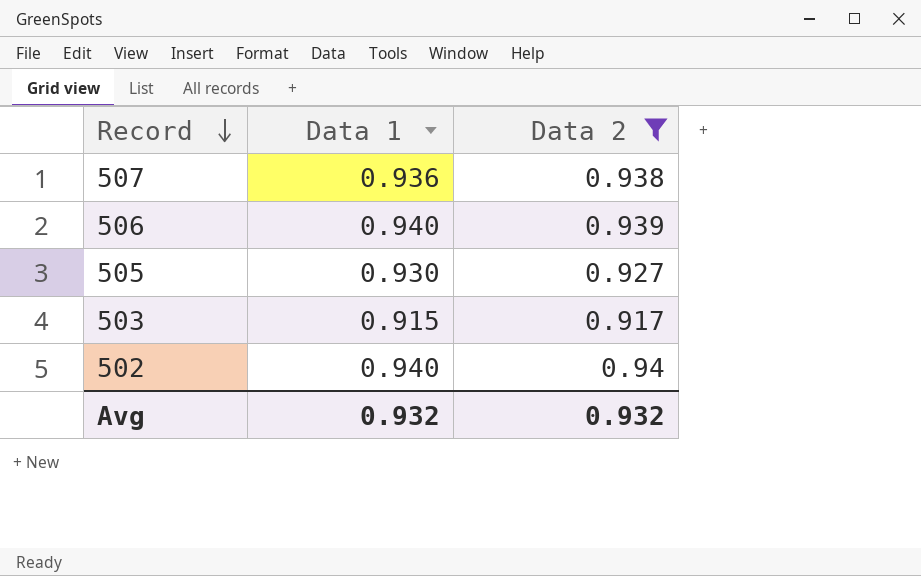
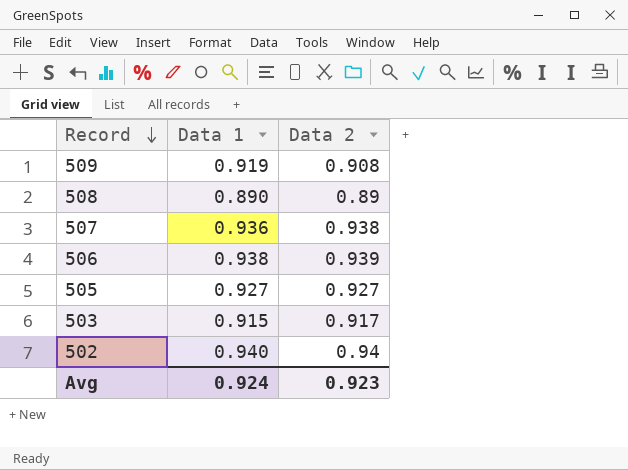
filter: Data 2 >= 0.917 -> none
506 | Data 1: 0.940 -> 0.938
505 | Data 1: 0.930 -> 0.927
Avg | Data 1: 0.932 -> 0.924
Avg | Data 2: 0.932 -> 0.923

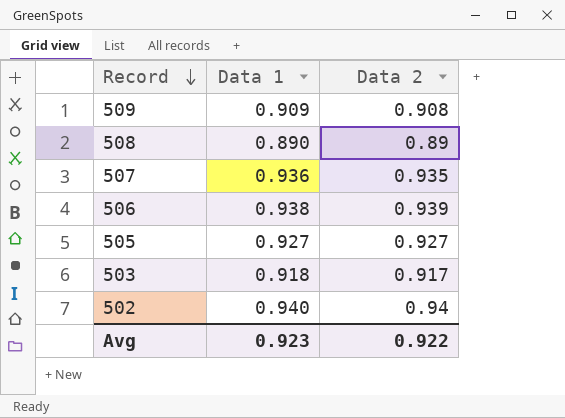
509 | Data 1: 0.919 -> 0.909
507 | Data 2: 0.938 -> 0.935
503 | Data 1: 0.915 -> 0.918
Avg | Data 1: 0.924 -> 0.923
Avg | Data 2: 0.923 -> 0.922

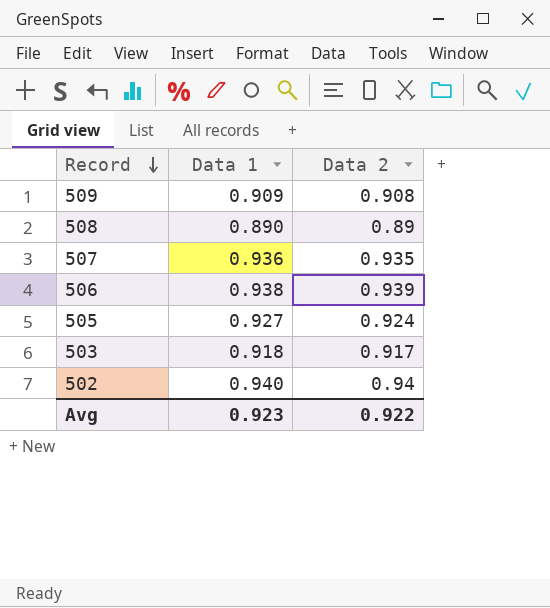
505 | Data 2: 0.927 -> 0.924

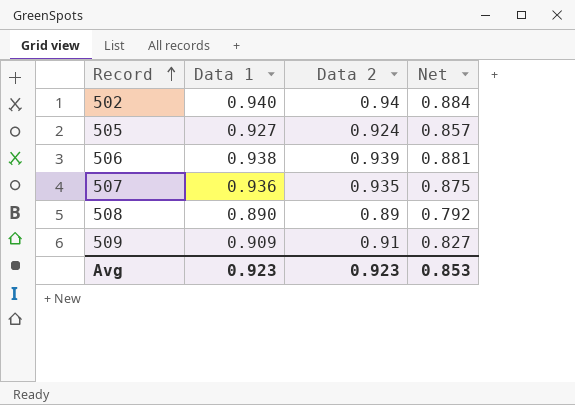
row order: Record descending -> Record ascending
column Net | formula: none -> [Data 1] * [Data 2]
row 503: 0.918 | 0.917 -> none
509 | Data 2: 0.908 -> 0.91
Avg | Data 2: 0.922 -> 0.923

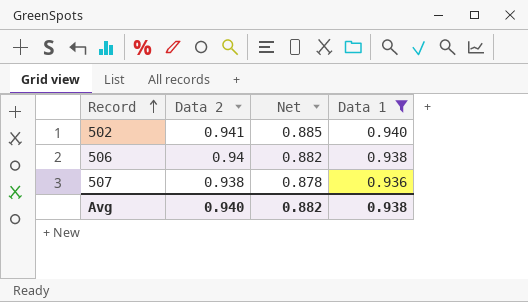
filter: none -> Data 1 >= 0.936
column Data 1 | position: 2 -> 4
502 | Data 2: 0.94 -> 0.941
502 | Net: 0.884 -> 0.885
506 | Data 2: 0.939 -> 0.94
506 | Net: 0.881 -> 0.882
507 | Data 2: 0.935 -> 0.938
507 | Net: 0.875 -> 0.878
Avg | Data 2: 0.923 -> 0.940
Avg | Net: 0.853 -> 0.882
Avg | Data 1: 0.923 -> 0.938

